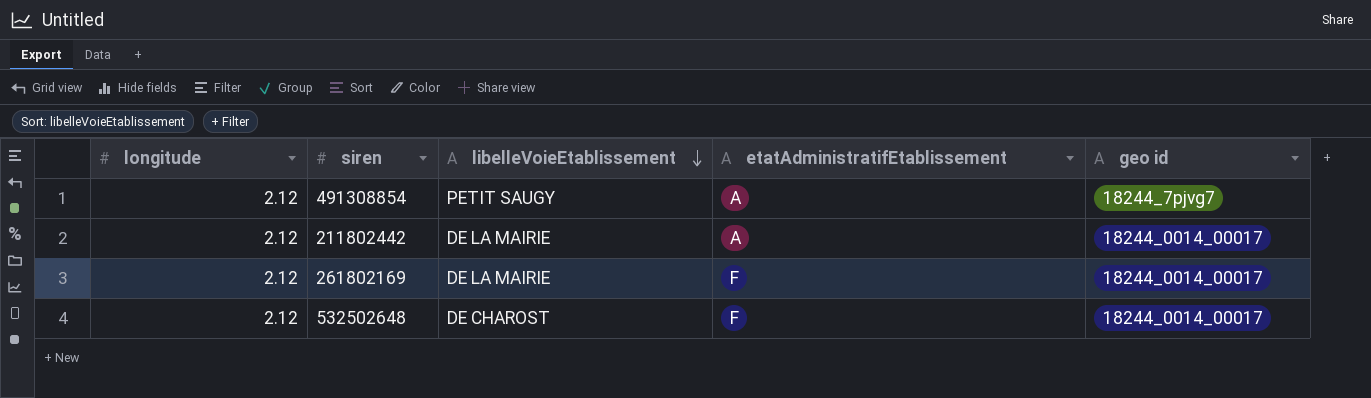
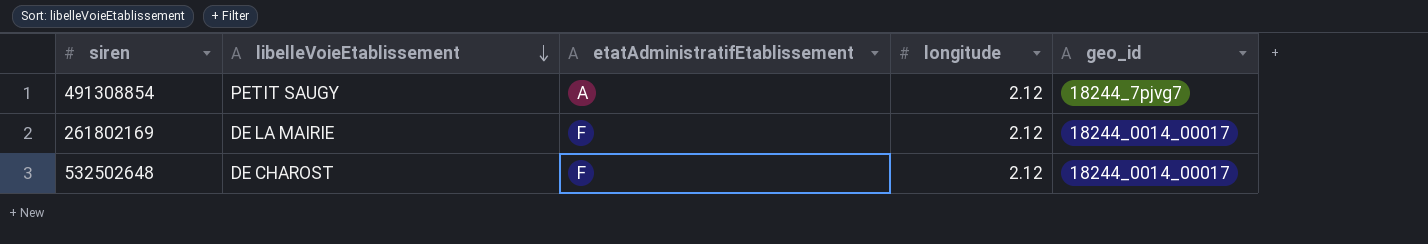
column longitude | position: 1 -> 4
column name: geo id -> geo_id
row 211802442: 2.12 | DE LA MAIRIE | A | 18244_0014_00017 -> none

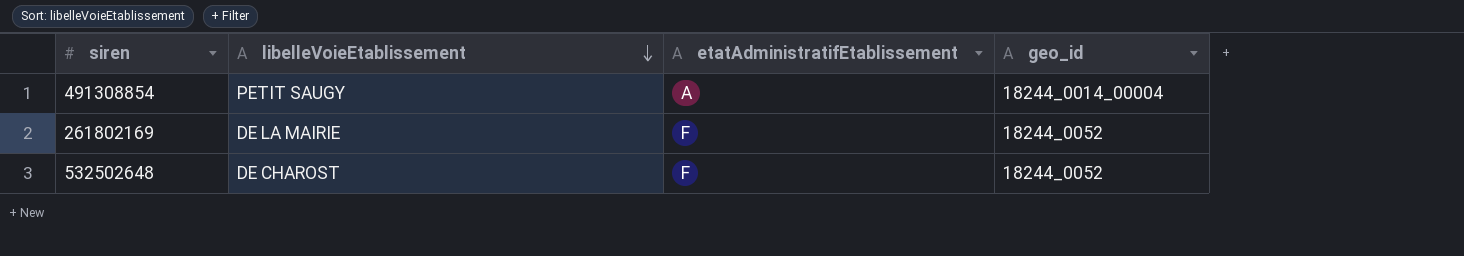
column longitude | position: 4 -> none
491308854 | geo_id: 18244_7pjvg7 -> 18244_0014_00004
261802169 | geo_id: 18244_0014_00017 -> 18244_0052
532502648 | geo_id: 18244_0014_00017 -> 18244_0052

